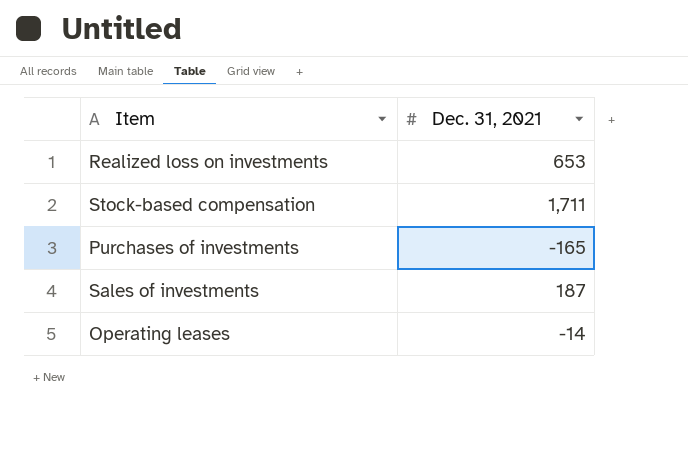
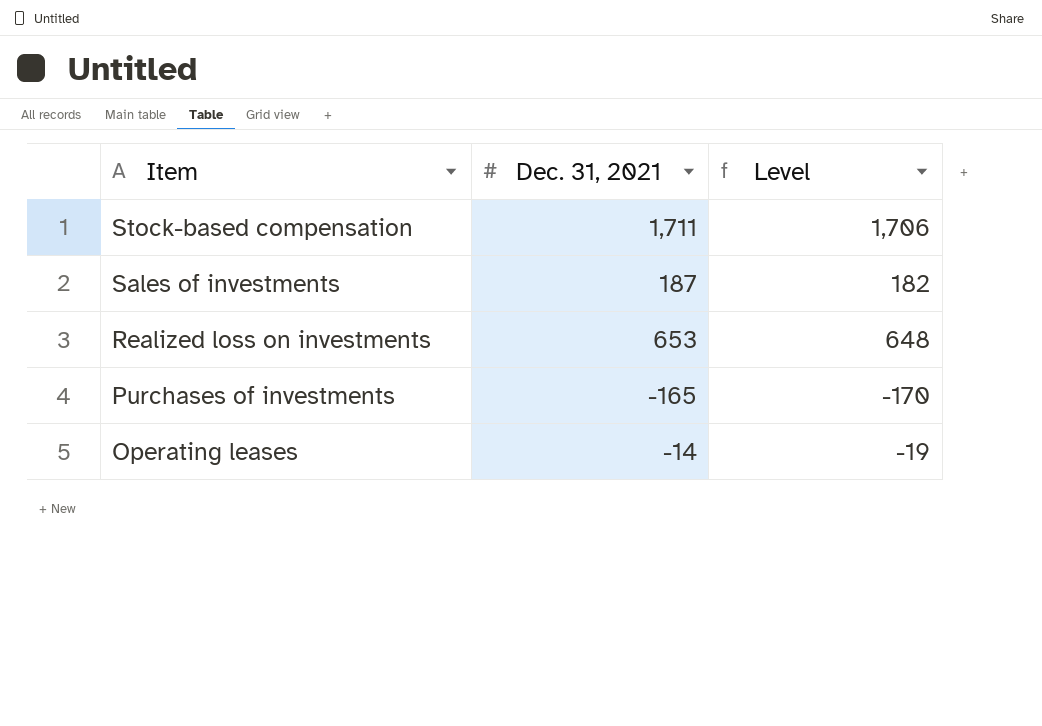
row order: none -> Item descending
column Level | formula: none -> [Dec. 31, 2021] - 5

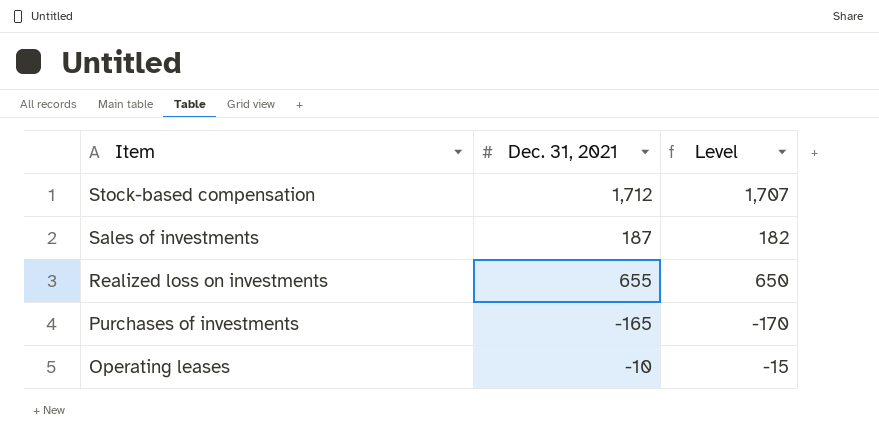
Stock-based compensation | Dec. 31, 2021: 1,711 -> 1,712
Stock-based compensation | Level: 1,706 -> 1,707
Realized loss on investments | Dec. 31, 2021: 653 -> 655
Realized loss on investments | Level: 648 -> 650
Operating leases | Dec. 31, 2021: -14 -> -10
Operating leases | Level: -19 -> -15

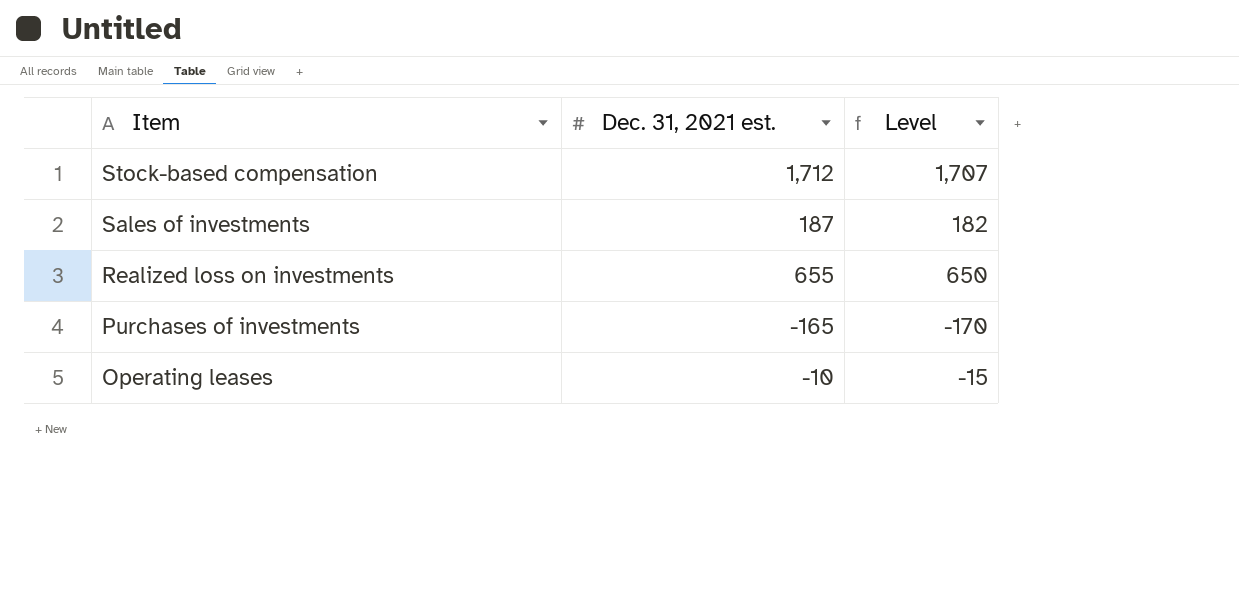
column name: Dec. 31, 2021 -> Dec. 31, 2021 est.

